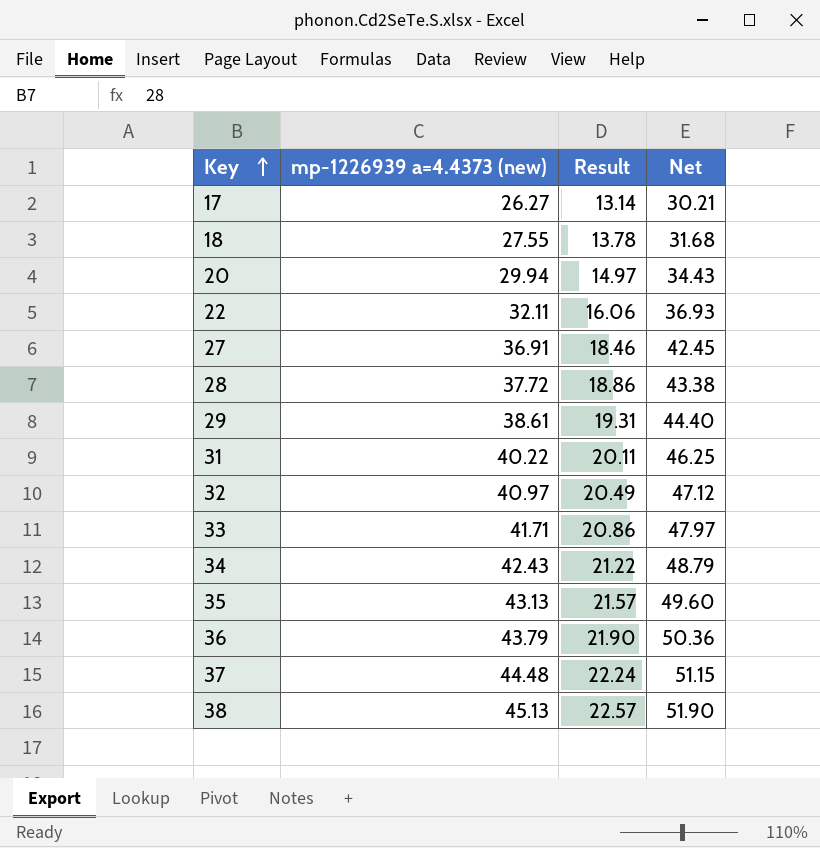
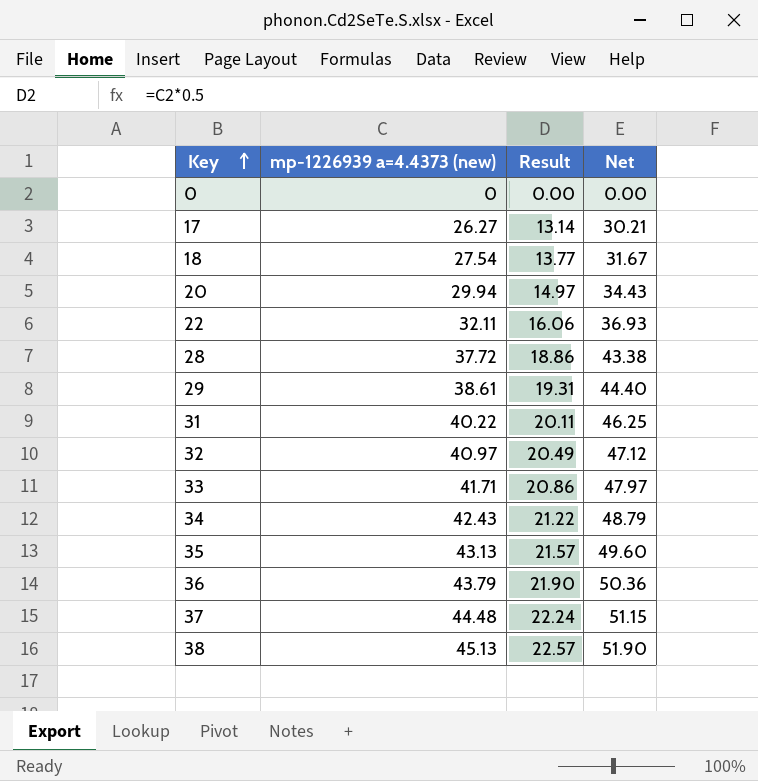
row 27: 36.91 | 18.46 | 42.45 -> none
row 0: none -> 0 | 0.00 | 0.00
18 | mp-1226939 a=4.4373 (new): 27.55 -> 27.54
18 | Result: 13.78 -> 13.77
18 | Net: 31.68 -> 31.67

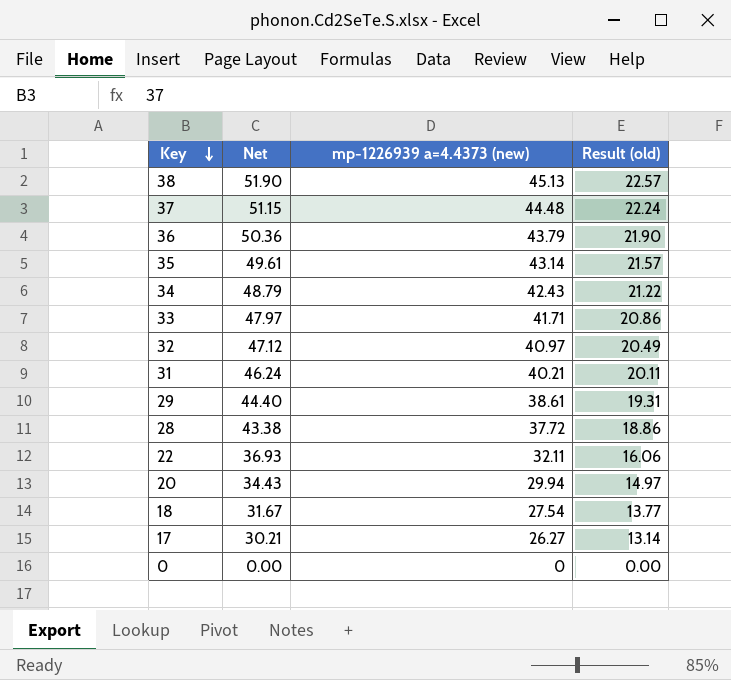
row order: Key ascending -> Key descending
column Net | position: 4 -> 2
column name: Result -> Result (old)
35 | Net: 49.60 -> 49.61
35 | mp-1226939 a=4.4373 (new): 43.13 -> 43.14
31 | Net: 46.25 -> 46.24
31 | mp-1226939 a=4.4373 (new): 40.22 -> 40.21

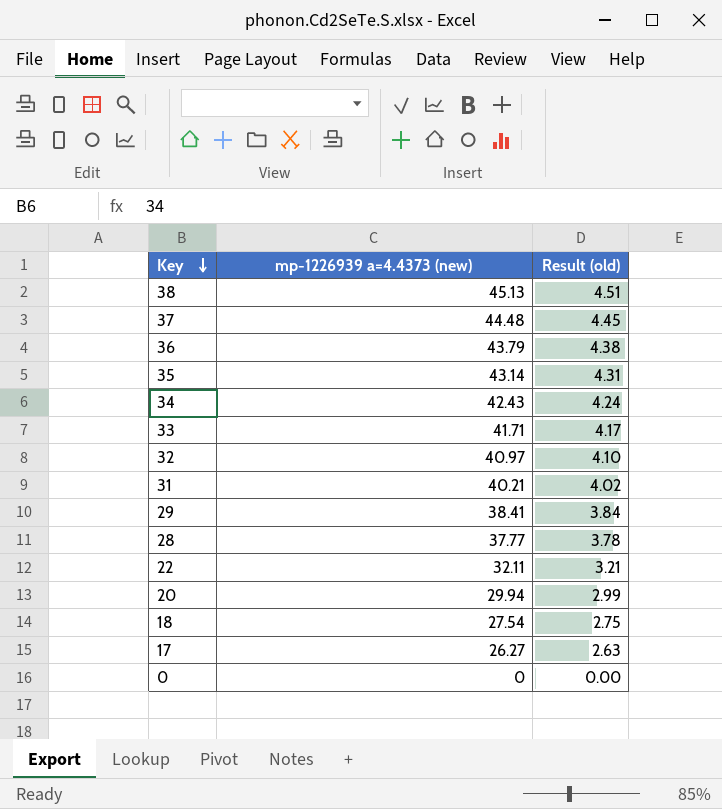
column Net | formula: [mp-1226939 a=4.4373 (new)] * 1.15 -> none
column Result (old) | formula: [mp-1226939 a=4.4373 (new)] * 0.5 -> [mp-1226939 a=4.4373 (new)] * 0.1
29 | mp-1226939 a=4.4373 (new): 38.61 -> 38.41
28 | mp-1226939 a=4.4373 (new): 37.72 -> 37.77

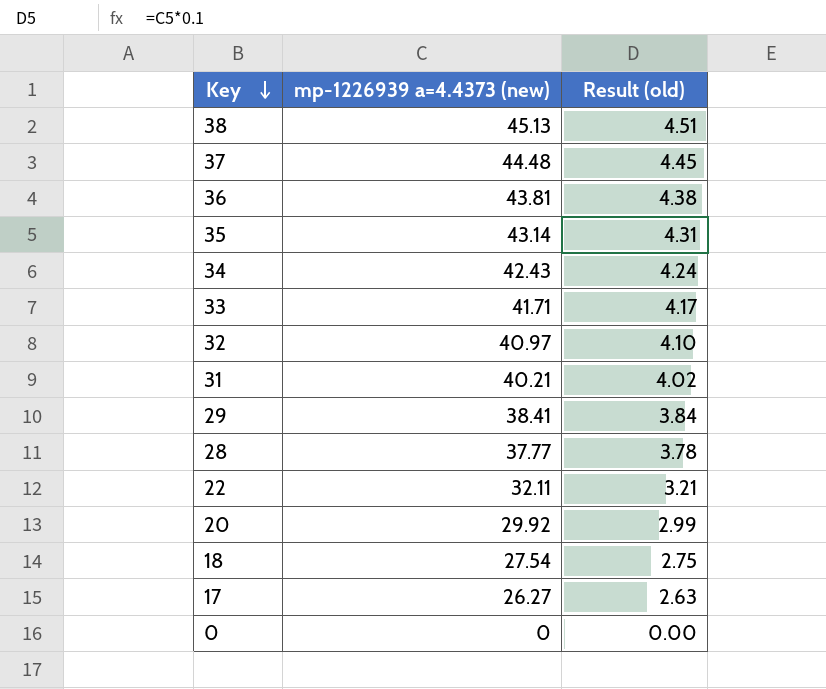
36 | mp-1226939 a=4.4373 (new): 43.79 -> 43.81
20 | mp-1226939 a=4.4373 (new): 29.94 -> 29.92

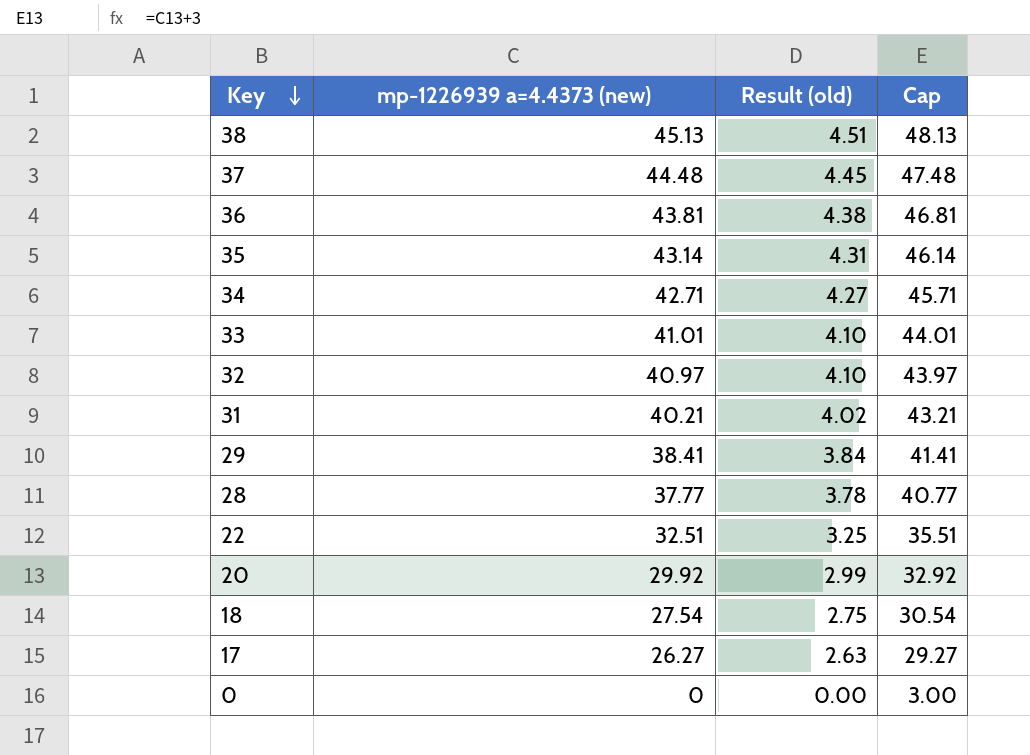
column Cap | formula: none -> [mp-1226939 a=4.4373 (new)] + 3
34 | mp-1226939 a=4.4373 (new): 42.43 -> 42.71
34 | Result (old): 4.24 -> 4.27
33 | mp-1226939 a=4.4373 (new): 41.71 -> 41.01
33 | Result (old): 4.17 -> 4.10
22 | mp-1226939 a=4.4373 (new): 32.11 -> 32.51
22 | Result (old): 3.21 -> 3.25

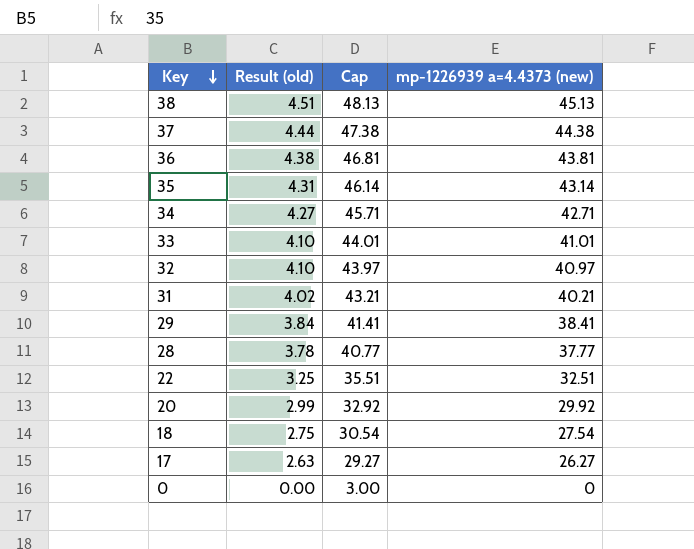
column mp-1226939 a=4.4373 (new) | position: 2 -> 4
37 | Result (old): 4.45 -> 4.44
37 | Cap: 47.48 -> 47.38
37 | mp-1226939 a=4.4373 (new): 44.48 -> 44.38

